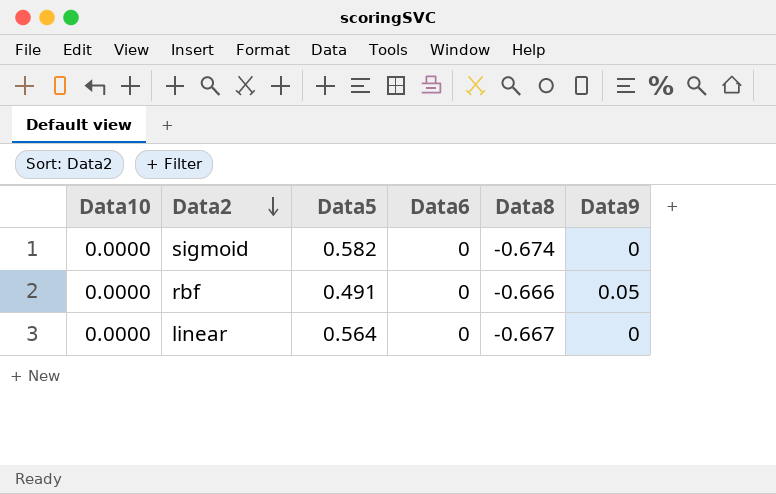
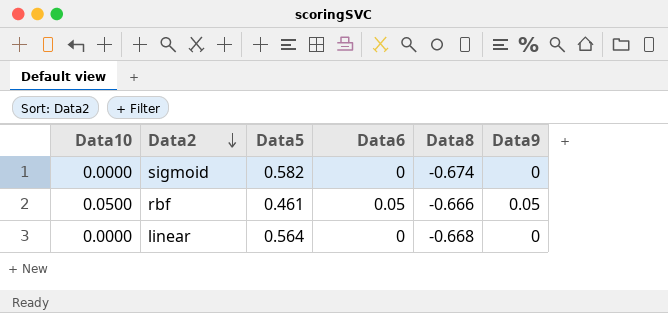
rbf | Data10: 0.0000 -> 0.0500
rbf | Data5: 0.491 -> 0.461
rbf | Data6: 0 -> 0.05
linear | Data8: -0.667 -> -0.668

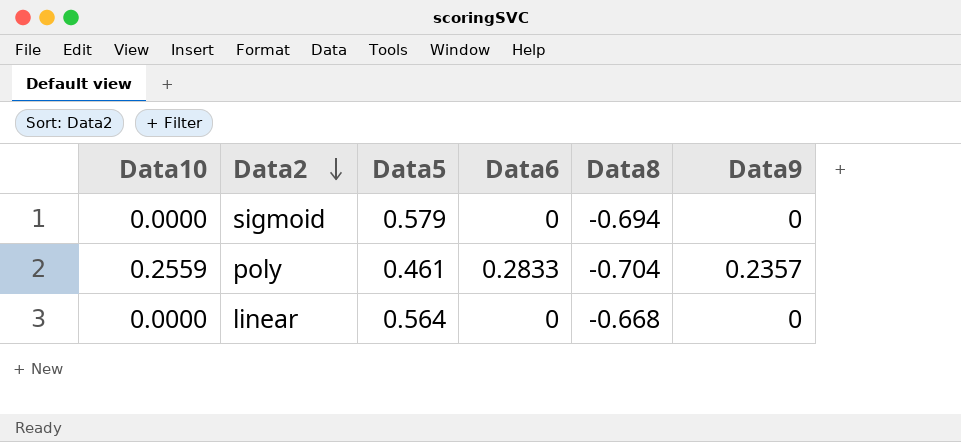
row rbf: 0.0500 | 0.461 | 0.05 | -0.666 | 0.05 -> none
sigmoid | Data5: 0.582 -> 0.579
sigmoid | Data8: -0.674 -> -0.694
row poly: none -> 0.2559 | 0.461 | 0.2833 | -0.704 | 0.2357

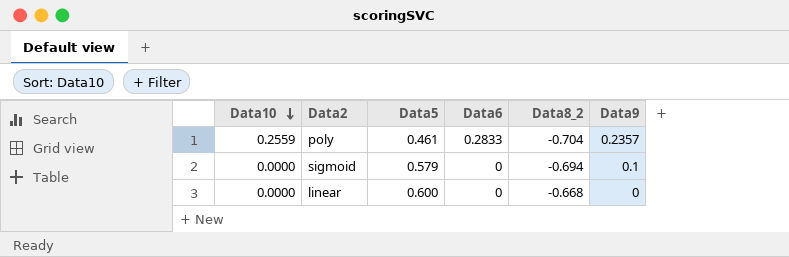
row order: Data2 descending -> Data10 descending
column name: Data8 -> Data8_2
sigmoid | Data9: 0 -> 0.1
linear | Data5: 0.564 -> 0.600

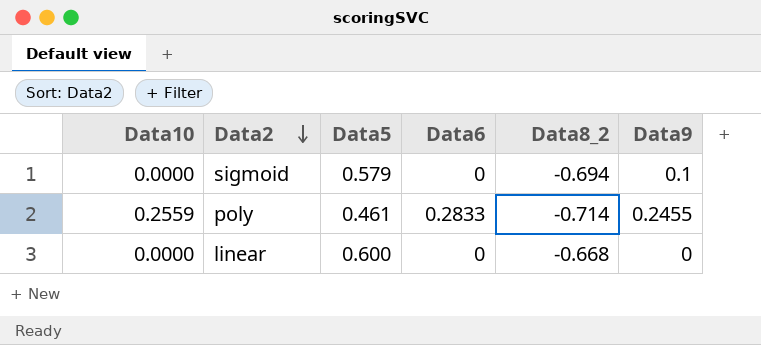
row order: Data10 descending -> Data2 descending
poly | Data8_2: -0.704 -> -0.714
poly | Data9: 0.2357 -> 0.2455

